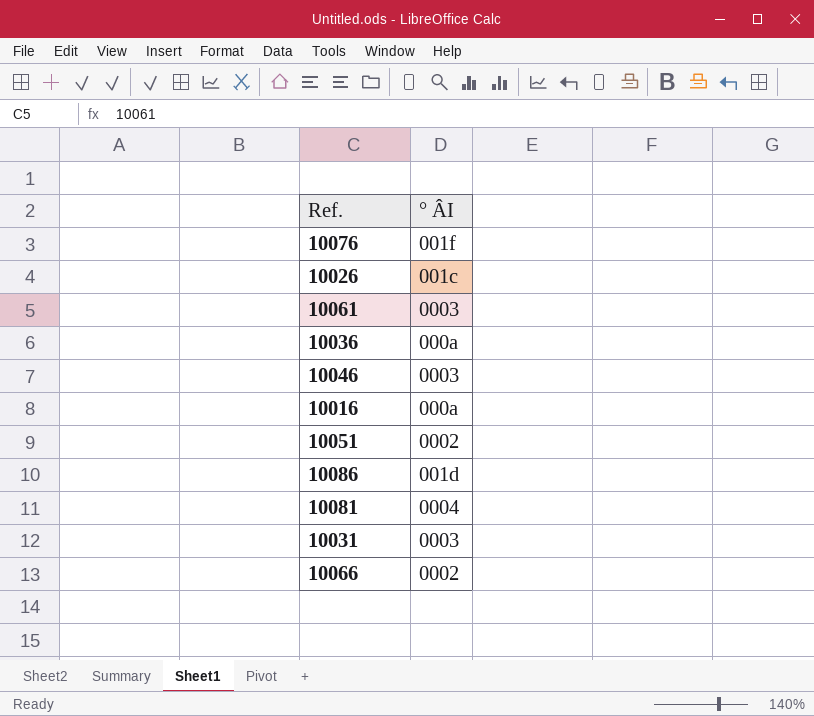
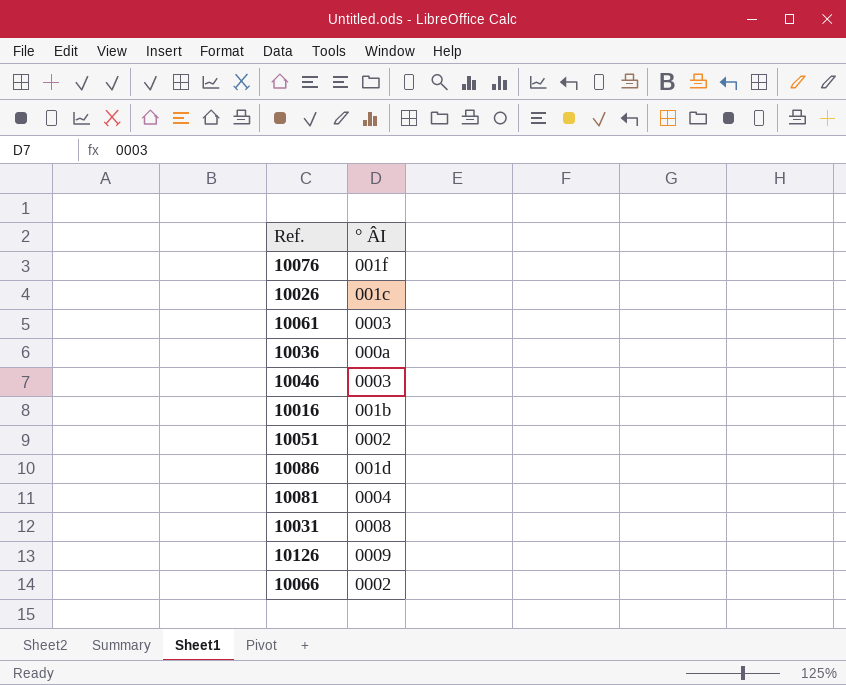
10016 | ° ÂI: 000a -> 001b
10031 | ° ÂI: 0003 -> 0008
row 10126: none -> 0009

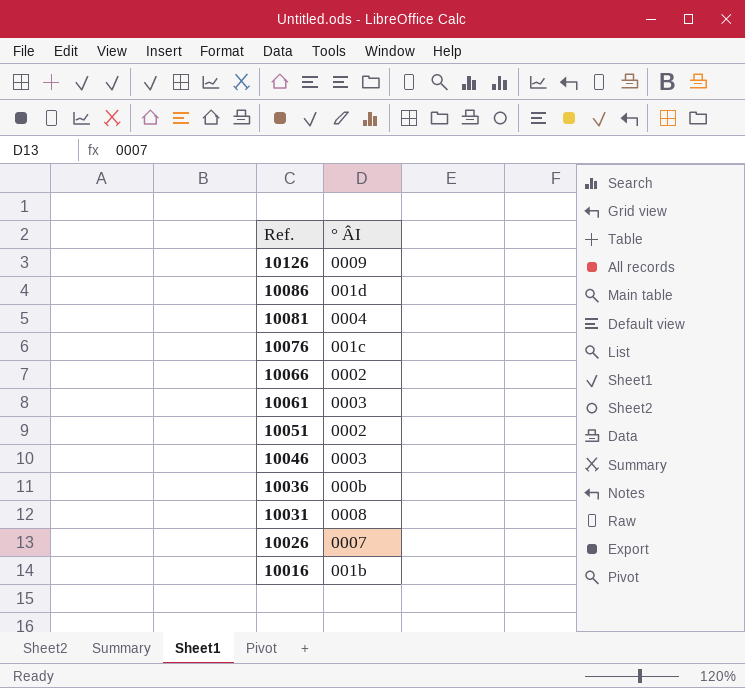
row order: none -> Ref. descending
10076 | ° ÂI: 001f -> 001c
10036 | ° ÂI: 000a -> 000b
10026 | ° ÂI: 001c -> 0007

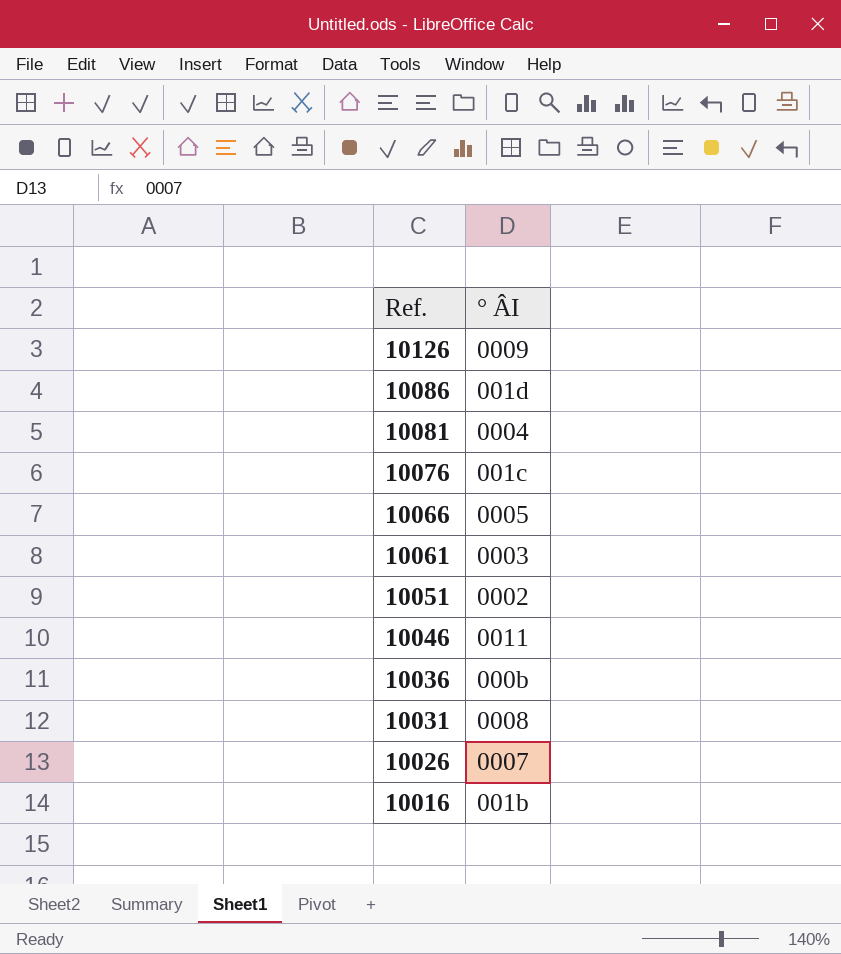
10066 | ° ÂI: 0002 -> 0005
10046 | ° ÂI: 0003 -> 0011

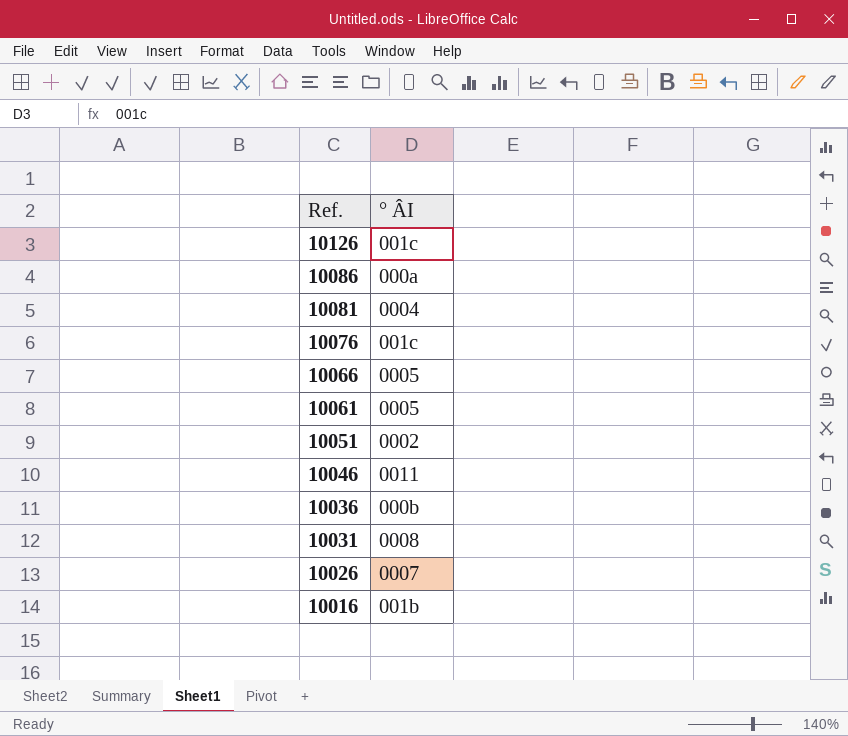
10126 | ° ÂI: 0009 -> 001c
10086 | ° ÂI: 001d -> 000a
10061 | ° ÂI: 0003 -> 0005

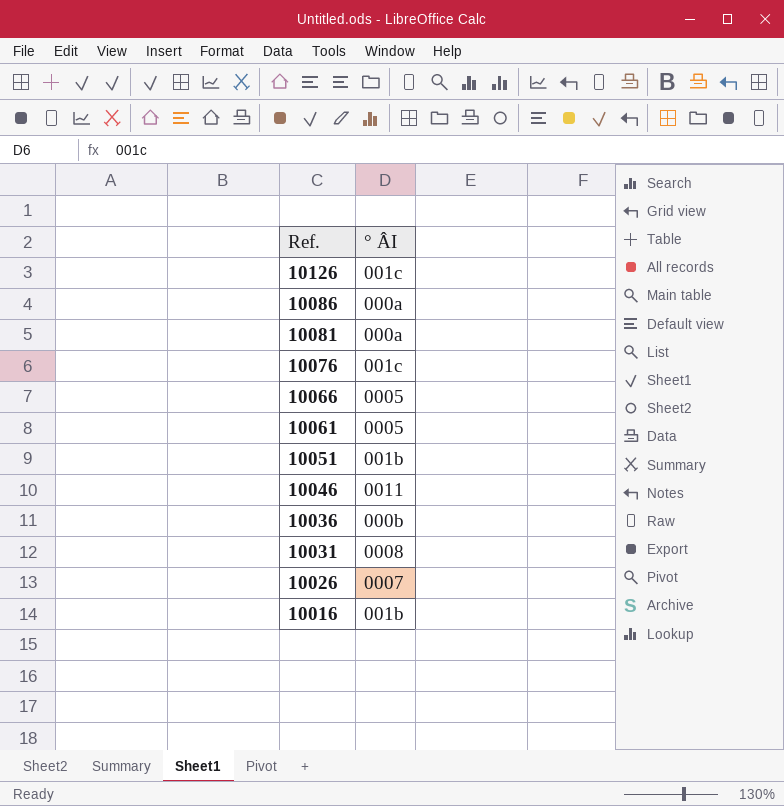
10081 | ° ÂI: 0004 -> 000a
10051 | ° ÂI: 0002 -> 001b

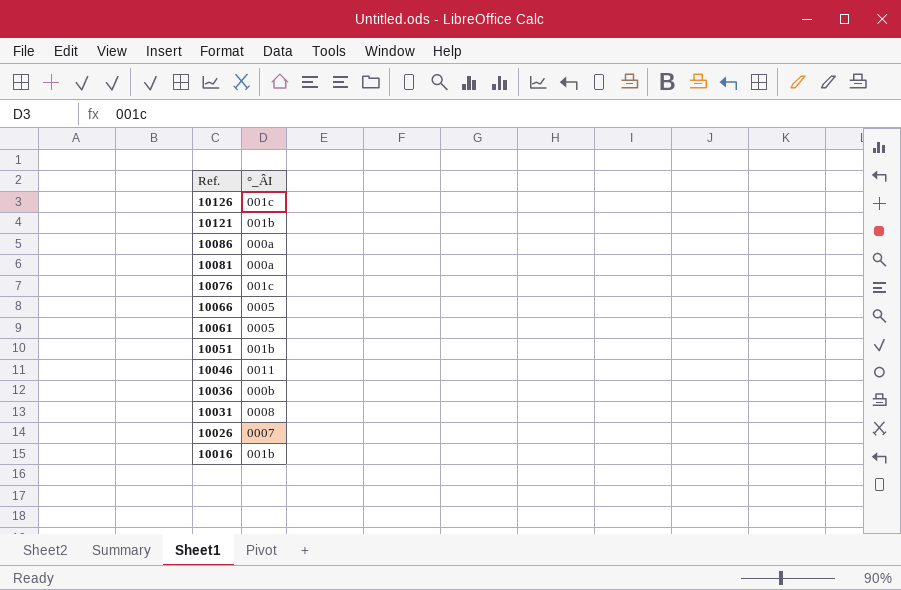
column name: ° ÂI -> °_ÂI
row 10121: none -> 001b

